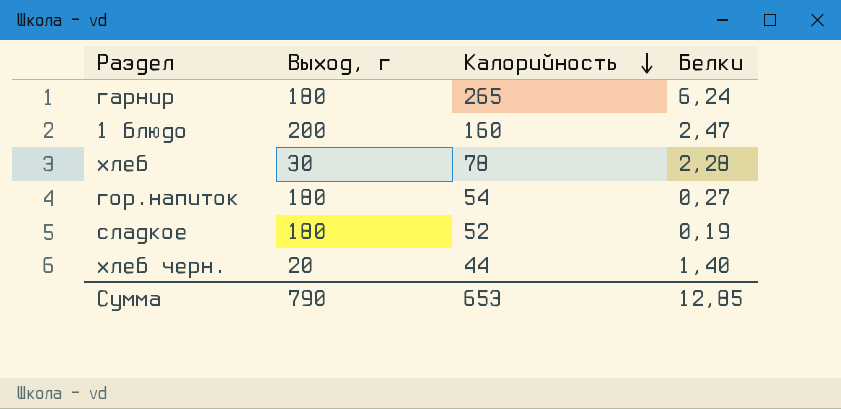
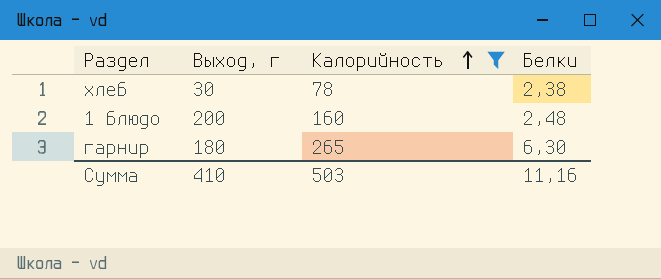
filter: none -> Калорийность >= 78
row order: Калорийность descending -> Калорийность ascending
хлеб | Белки: 2,28 -> 2,38
1 блюдо | Белки: 2,47 -> 2,48
гарнир | Белки: 6,24 -> 6,30
Сумма | Выход, г: 790 -> 410
Сумма | Калорийность: 653 -> 503
Сумма | Белки: 12,85 -> 11,16

